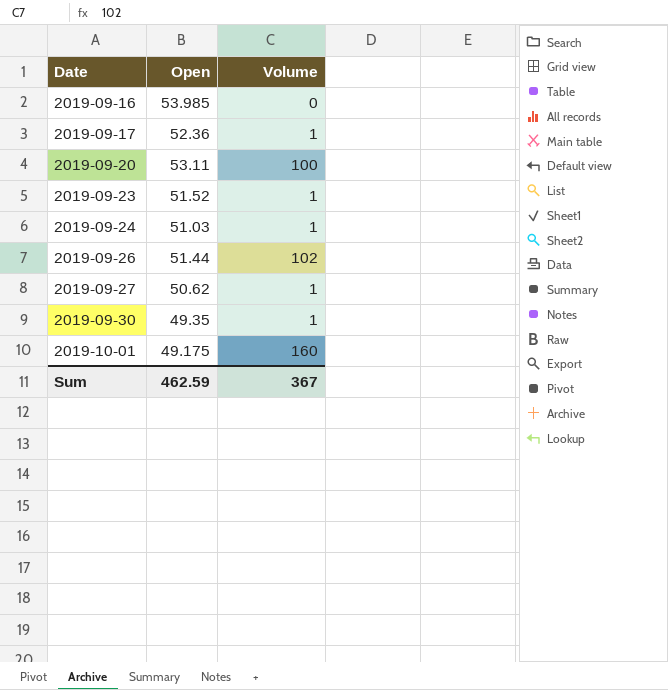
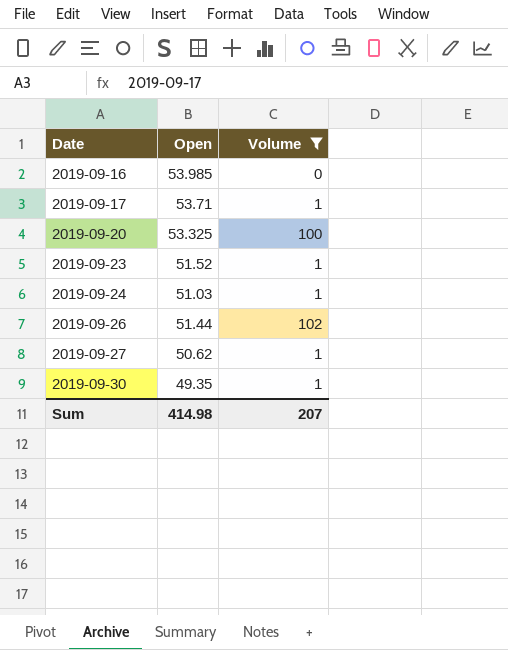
filter: none -> Volume != 160
2019-09-17 | Open: 52.36 -> 53.71
2019-09-20 | Open: 53.11 -> 53.325
Sum | Open: 462.59 -> 414.98
Sum | Volume: 367 -> 207

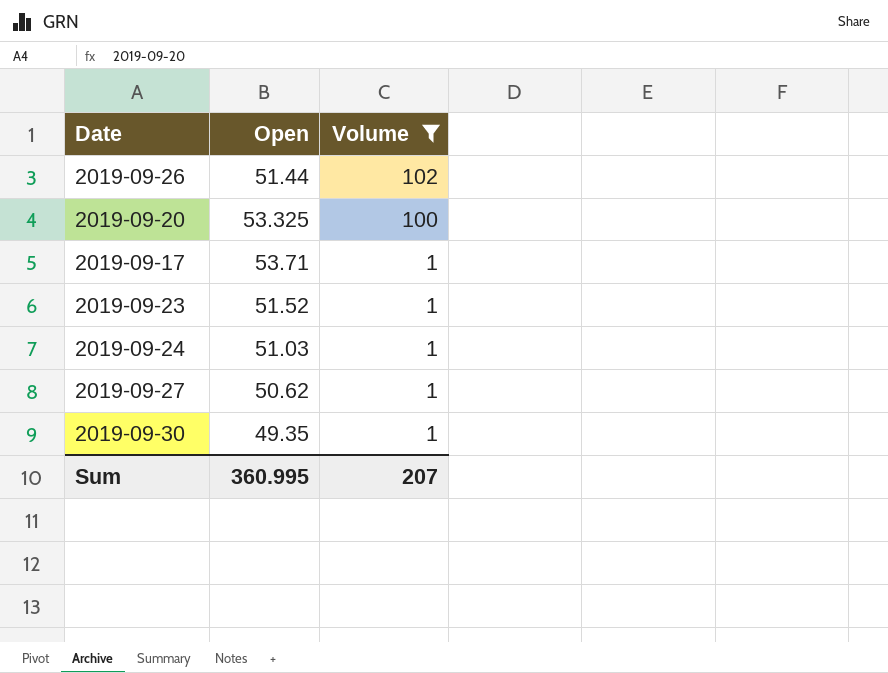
row order: Date ascending -> Volume descending
row 2019-09-16: 53.985 | 0 -> none
Sum | Open: 414.98 -> 360.995

